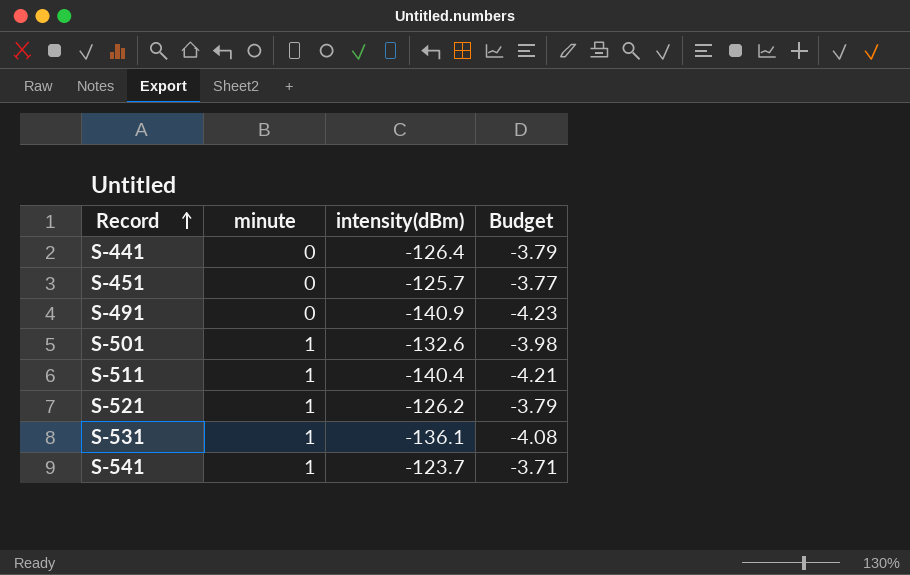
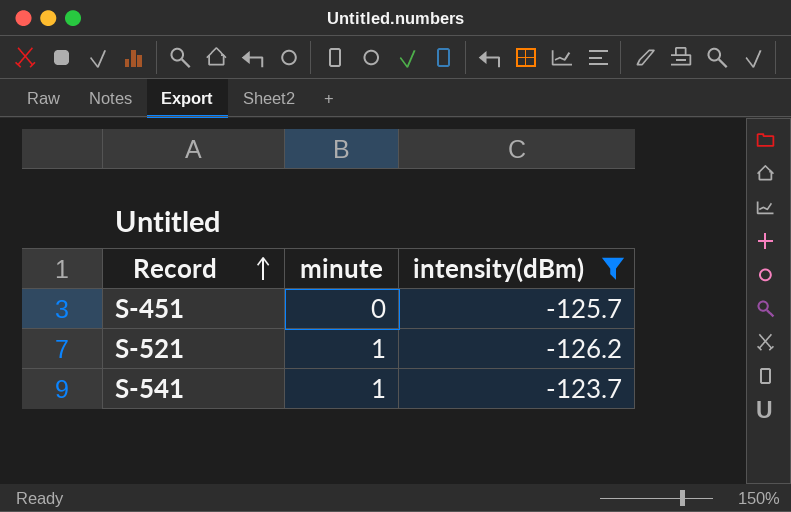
filter: none -> intensity(dBm) >= -126.2
column Budget | formula: [intensity(dBm)] * 0.03 -> none

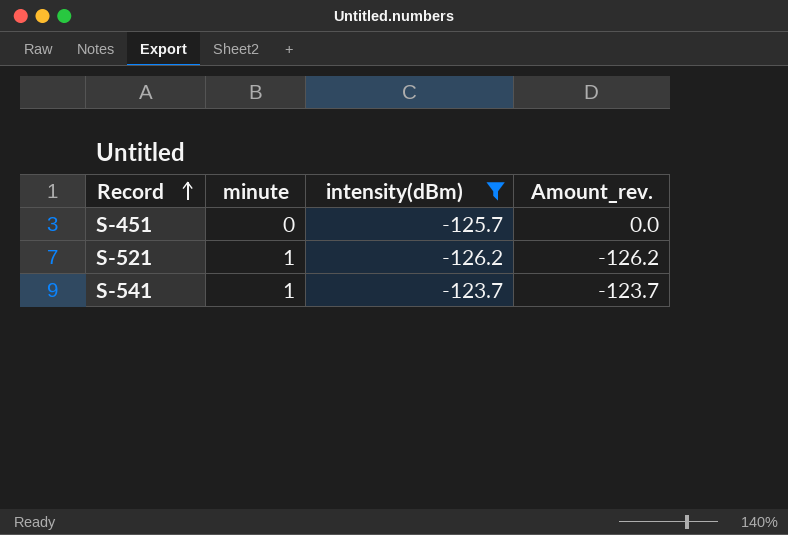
column Amount_rev. | formula: none -> [minute] * [intensity(dBm)]

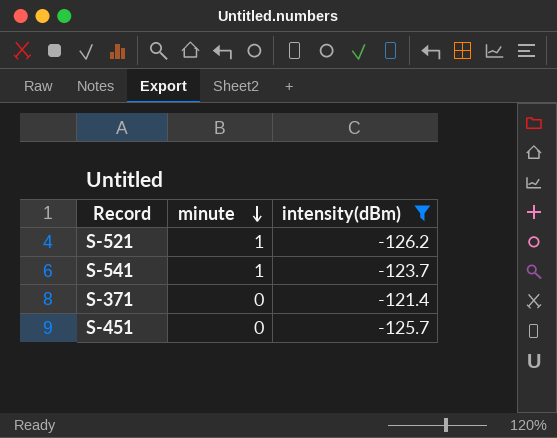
row order: Record ascending -> minute descending
column Amount_rev. | formula: [minute] * [intensity(dBm)] -> none
row S-371: none -> 0 | -121.4

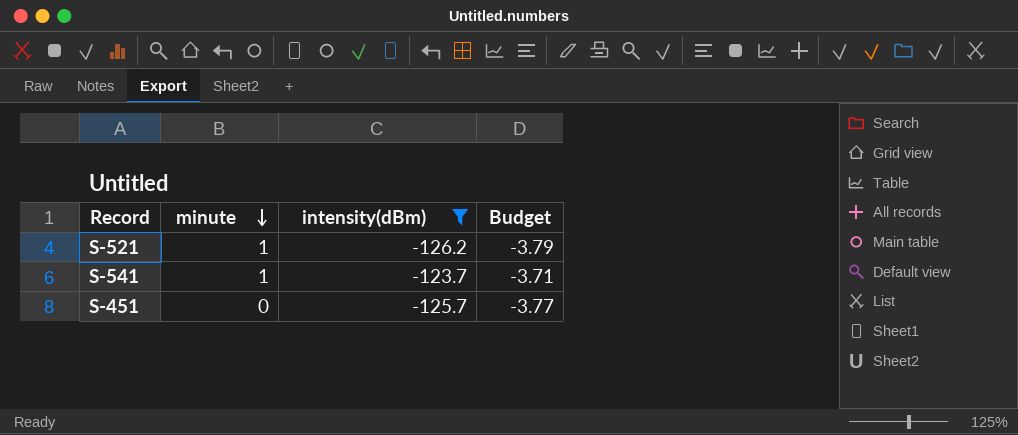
column Budget | formula: none -> [intensity(dBm)] * 0.03
row S-371: 0 | -121.4 -> none

